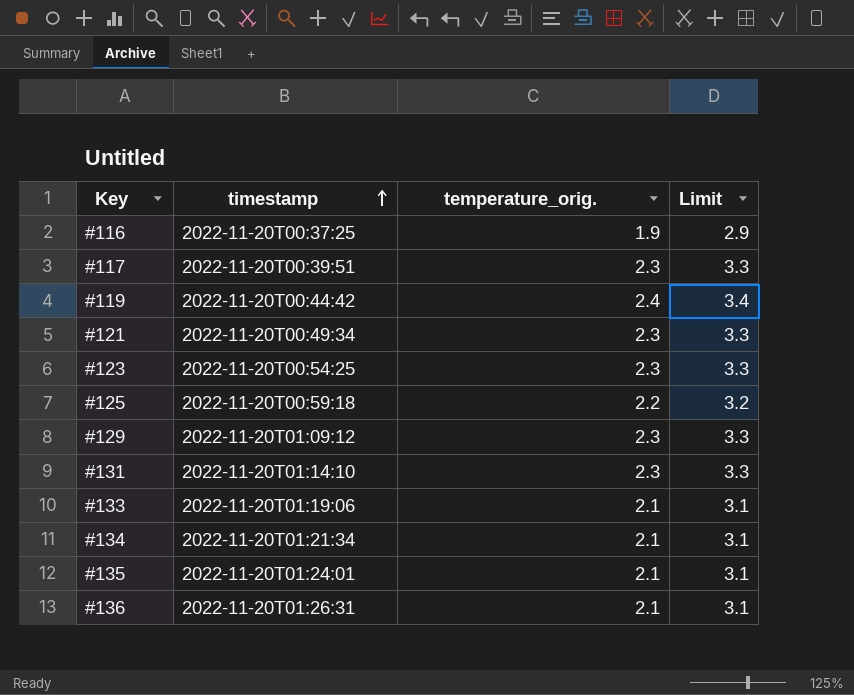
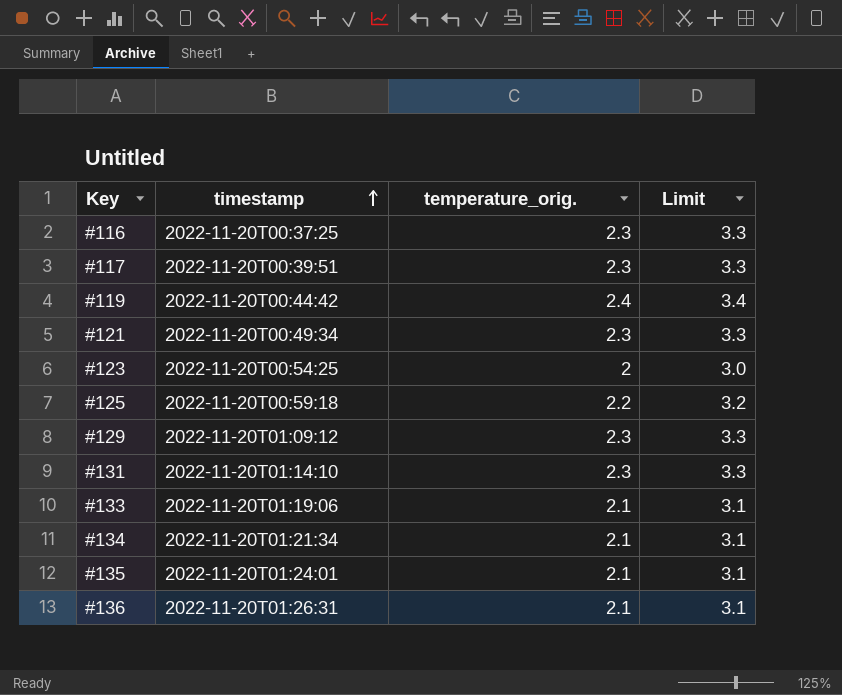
#116 | temperature_orig.: 1.9 -> 2.3
#116 | Limit: 2.9 -> 3.3
#123 | temperature_orig.: 2.3 -> 2
#123 | Limit: 3.3 -> 3.0

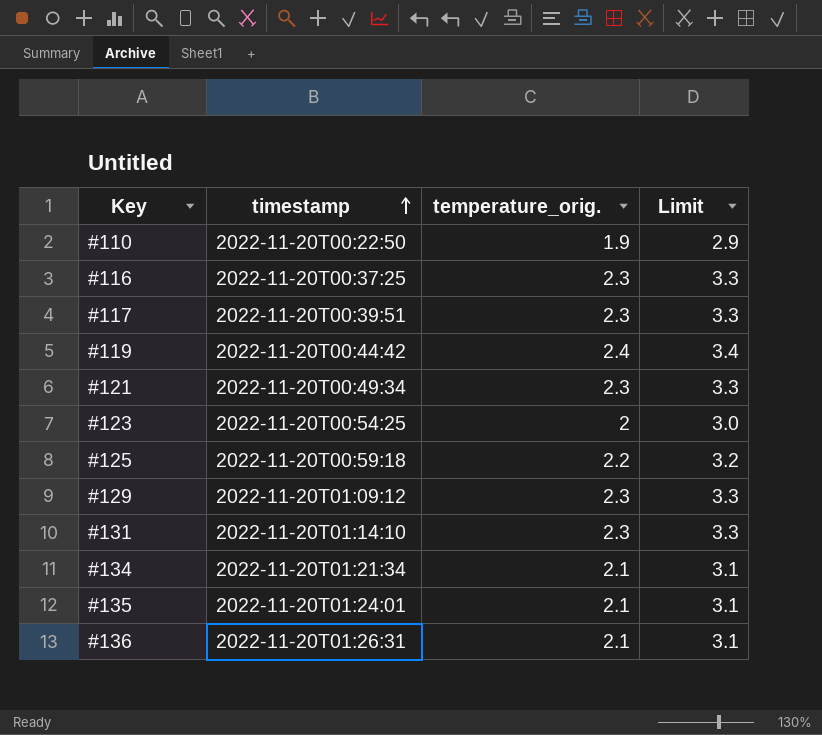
row #133: 2022-11-20T01:19:06 | 2.1 | 3.1 -> none
row #110: none -> 2022-11-20T00:22:50 | 1.9 | 2.9

